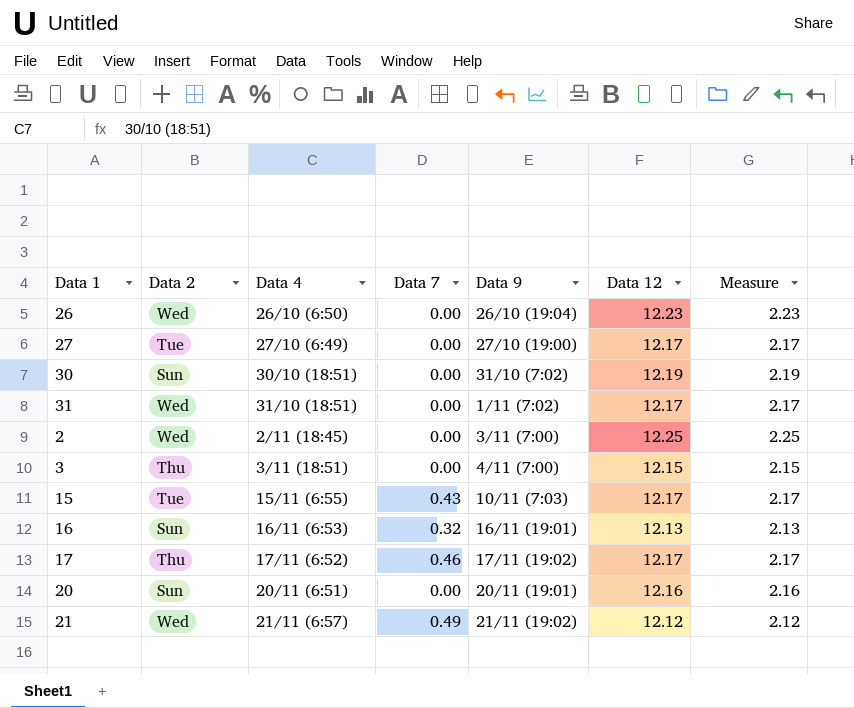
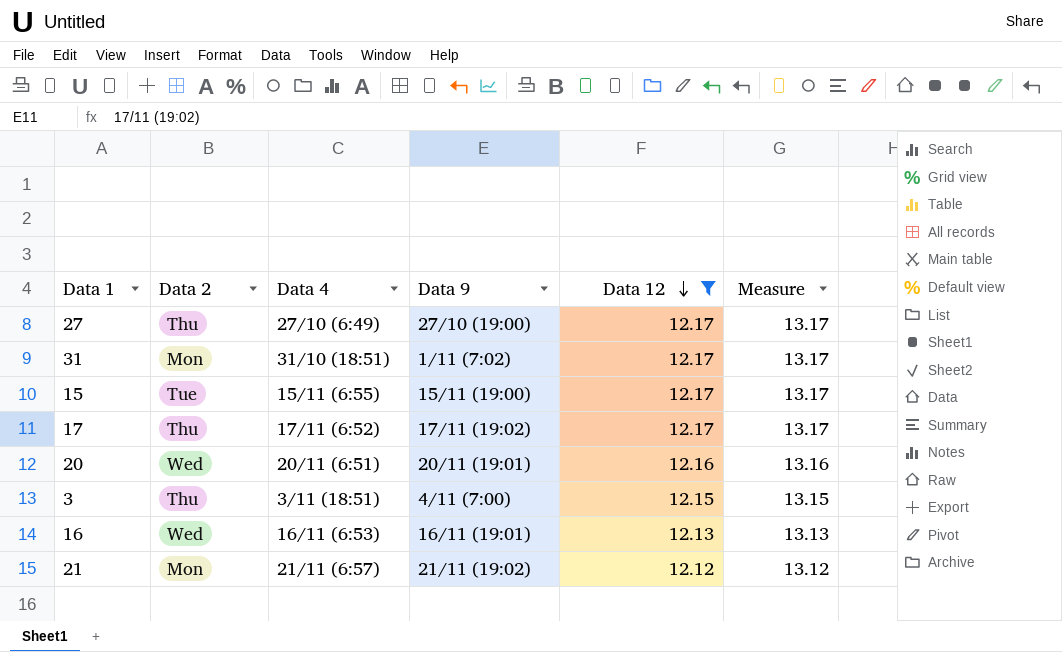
filter: none -> Data 12 <= 12.17
row order: none -> Data 12 descending
column Data 7 | position: 4 -> none
column Measure | formula: [Data 12] - 10 -> [Data 12] + 1
27 | Data 2: Tue -> Thu
31 | Data 2: Wed -> Mon
15 | Data 9: 10/11 (7:03) -> 15/11 (19:00)
20 | Data 2: Sun -> Wed
16 | Data 2: Sun -> Wed
21 | Data 2: Wed -> Mon

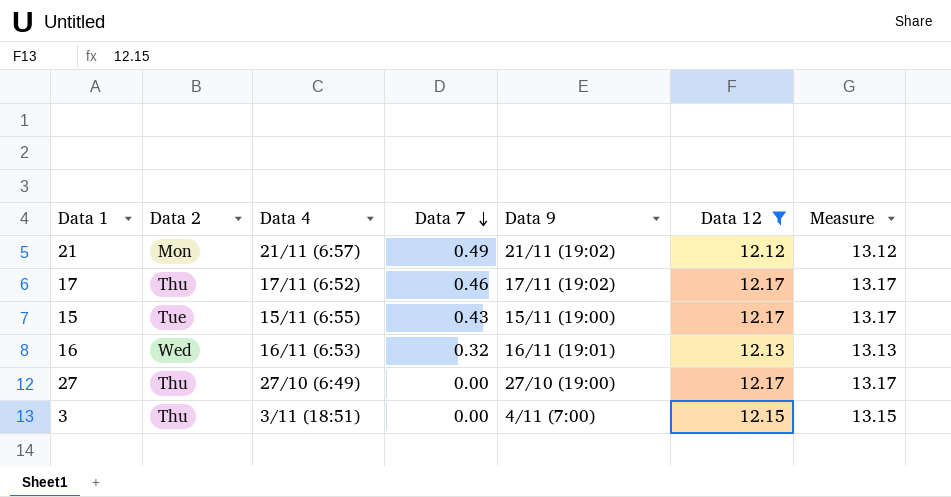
row order: Data 12 descending -> Data 7 descending
column Data 7 | position: none -> 4
row 31: Mon | 31/10 (18:51) | 1/11 (7:02) | 12.17 | 13.17 -> none
row 20: Wed | 20/11 (6:51) | 20/11 (19:01) | 12.16 | 13.16 -> none

